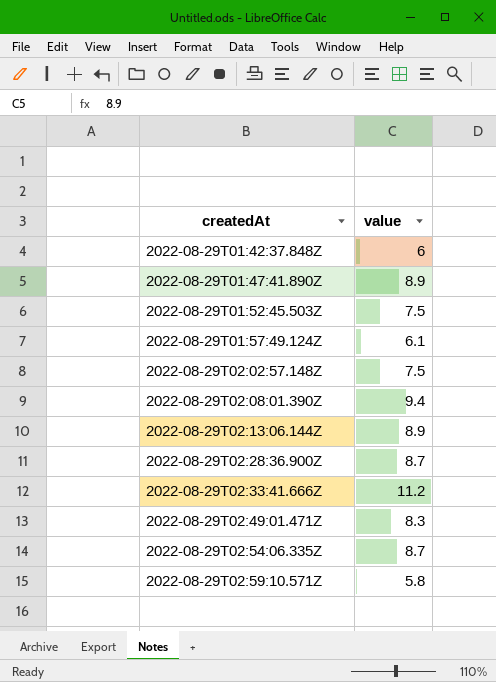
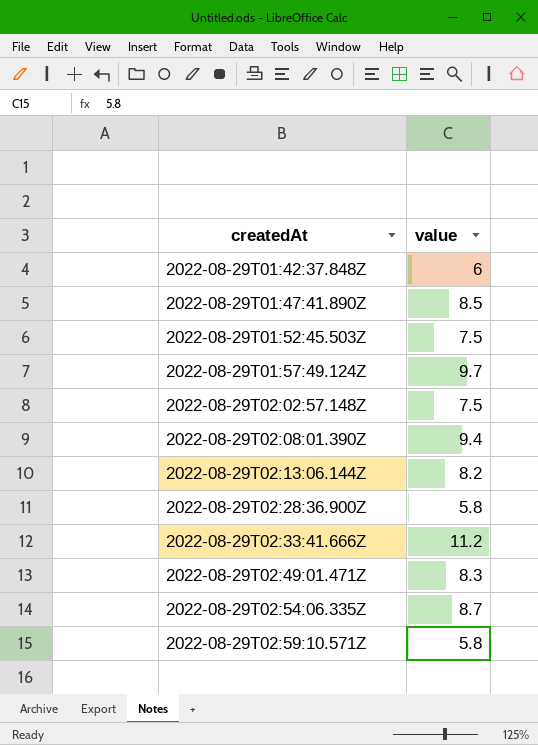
2022-08-29T01:47:41.890Z | value: 8.9 -> 8.5
2022-08-29T01:57:49.124Z | value: 6.1 -> 9.7
2022-08-29T02:13:06.144Z | value: 8.9 -> 8.2
2022-08-29T02:28:36.900Z | value: 8.7 -> 5.8

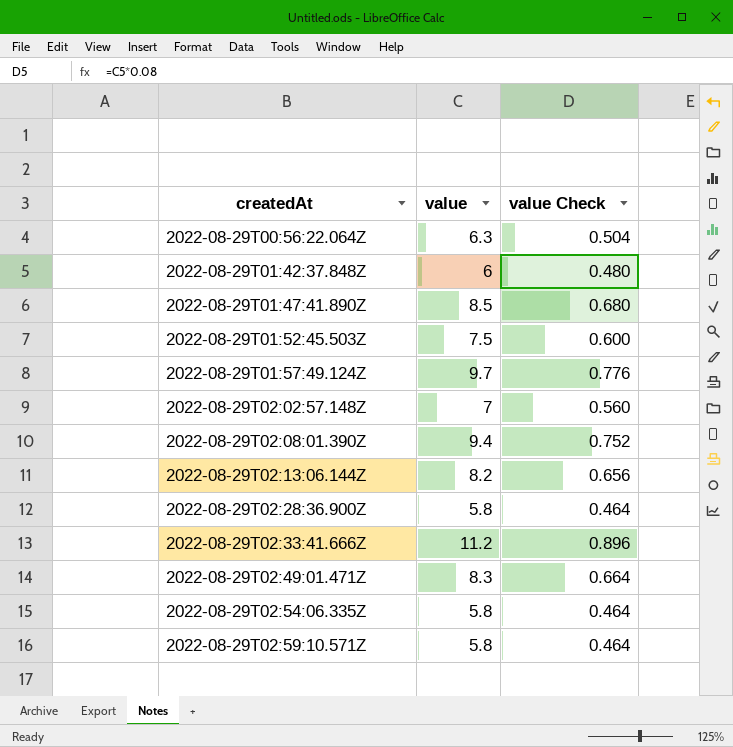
column value Check | formula: none -> [value] * 0.08
row 2022-08-29T00:56:22.064Z: none -> 6.3 | 0.504
2022-08-29T02:02:57.148Z | value: 7.5 -> 7
2022-08-29T02:54:06.335Z | value: 8.7 -> 5.8

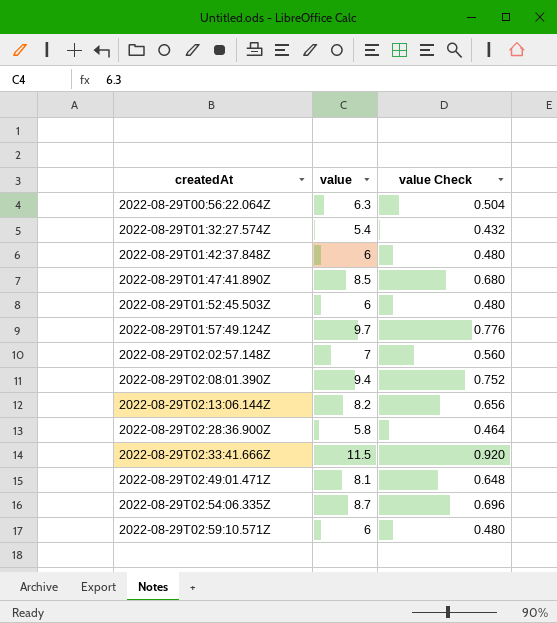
row 2022-08-29T01:32:27.574Z: none -> 5.4 | 0.432
2022-08-29T01:52:45.503Z | value: 7.5 -> 6
2022-08-29T01:52:45.503Z | value Check: 0.600 -> 0.480
2022-08-29T02:33:41.666Z | value: 11.2 -> 11.5
2022-08-29T02:33:41.666Z | value Check: 0.896 -> 0.920
2022-08-29T02:49:01.471Z | value: 8.3 -> 8.1
2022-08-29T02:49:01.471Z | value Check: 0.664 -> 0.648
2022-08-29T02:54:06.335Z | value: 5.8 -> 8.7
2022-08-29T02:54:06.335Z | value Check: 0.464 -> 0.696
2022-08-29T02:59:10.571Z | value: 5.8 -> 6
2022-08-29T02:59:10.571Z | value Check: 0.464 -> 0.480

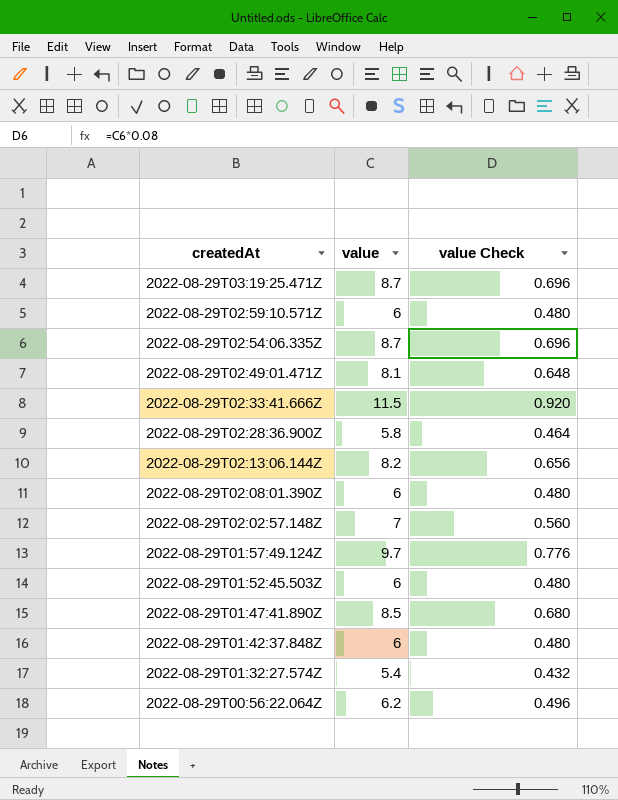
row order: createdAt ascending -> createdAt descending
row 2022-08-29T03:19:25.471Z: none -> 8.7 | 0.696
2022-08-29T02:08:01.390Z | value: 9.4 -> 6
2022-08-29T02:08:01.390Z | value Check: 0.752 -> 0.480
2022-08-29T00:56:22.064Z | value: 6.3 -> 6.2
2022-08-29T00:56:22.064Z | value Check: 0.504 -> 0.496

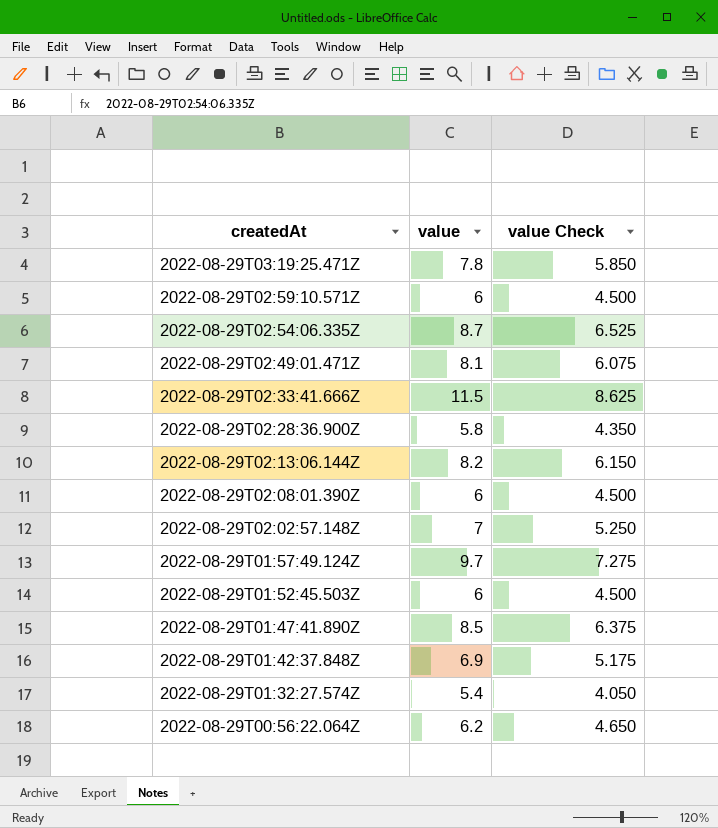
column value Check | formula: [value] * 0.08 -> [value] * 0.75
2022-08-29T03:19:25.471Z | value: 8.7 -> 7.8
2022-08-29T01:42:37.848Z | value: 6 -> 6.9

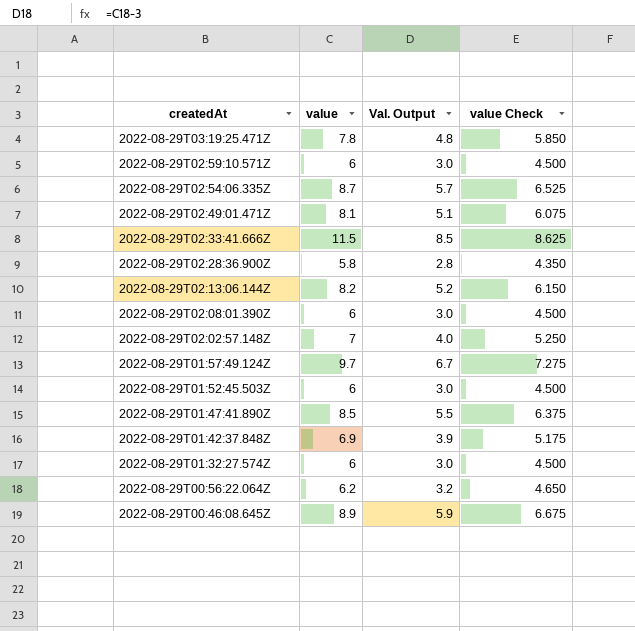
column Val. Output | formula: none -> [value] - 3
2022-08-29T01:32:27.574Z | value: 5.4 -> 6
2022-08-29T01:32:27.574Z | value Check: 4.050 -> 4.500
row 2022-08-29T00:46:08.645Z: none -> 8.9 | 5.9 | 6.675

